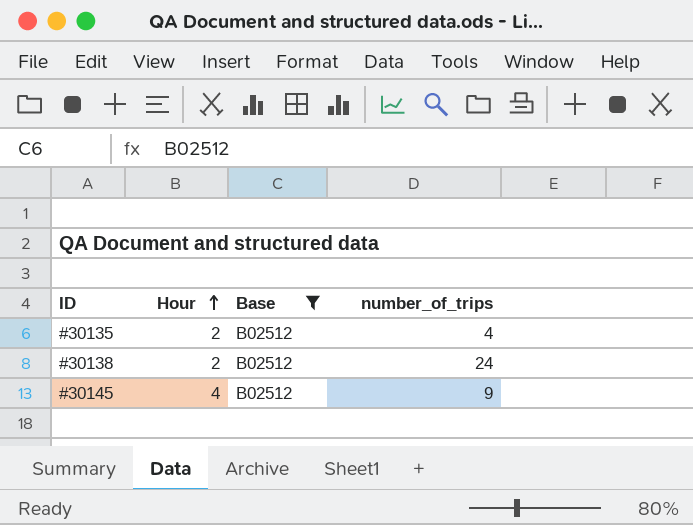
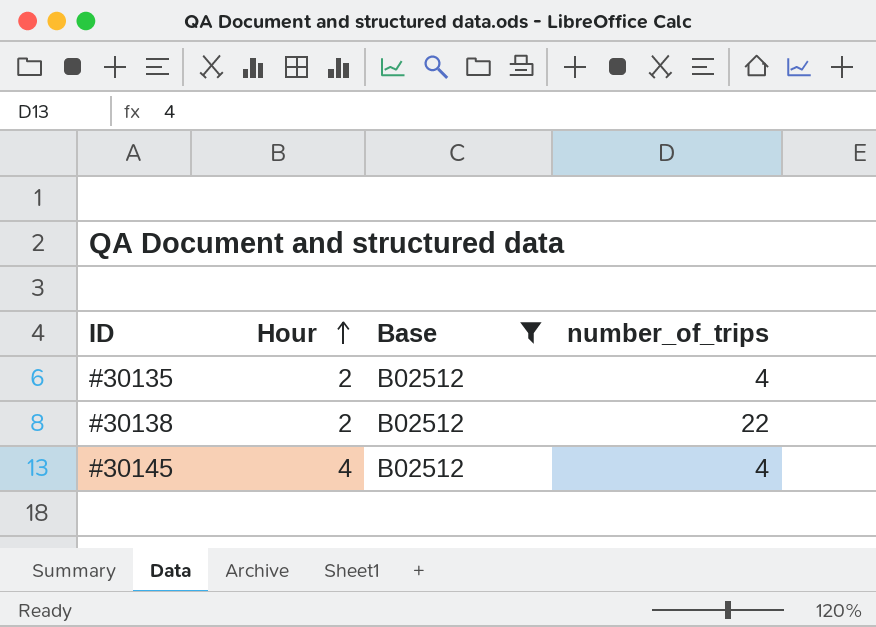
#30138 | number_of_trips: 24 -> 22
#30145 | number_of_trips: 9 -> 4

